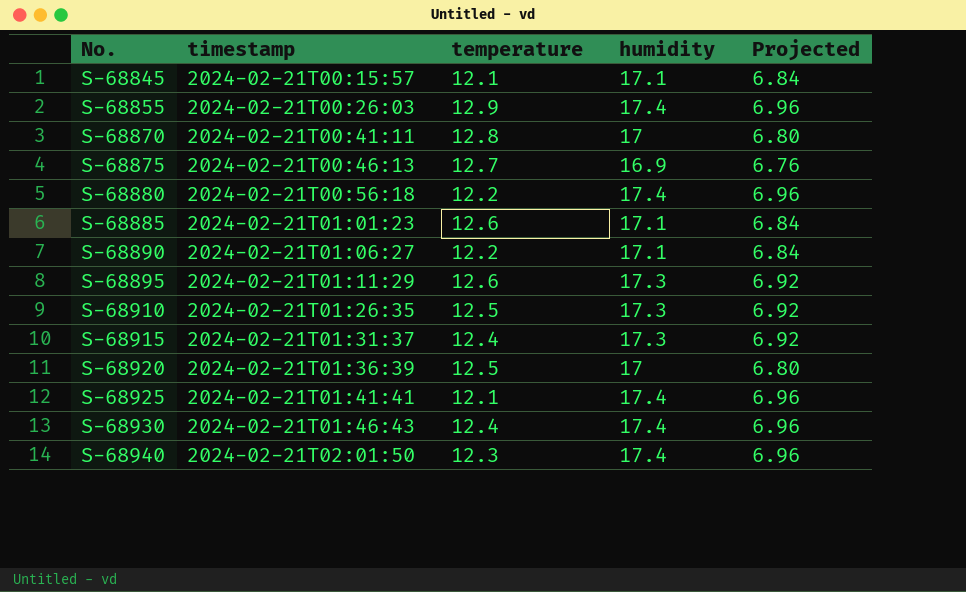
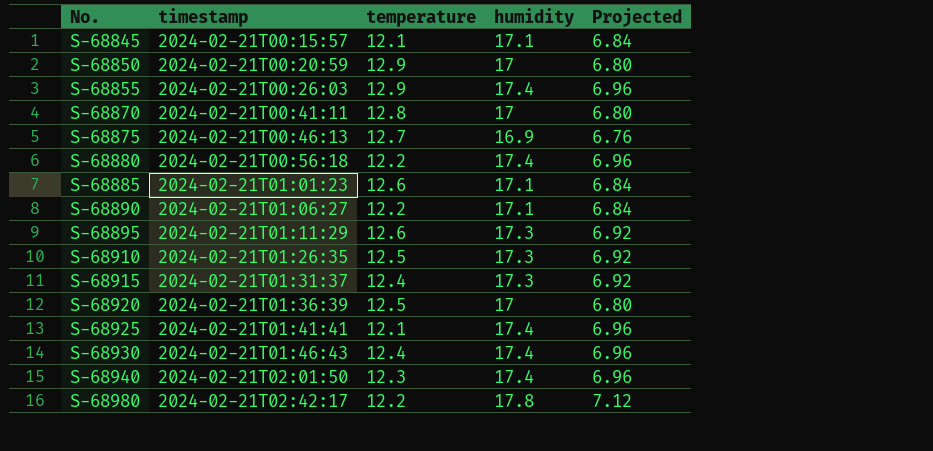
row S-68850: none -> 2024-02-21T00:20:59 | 12.9 | 17 | 6.80
row S-68980: none -> 2024-02-21T02:42:17 | 12.2 | 17.8 | 7.12

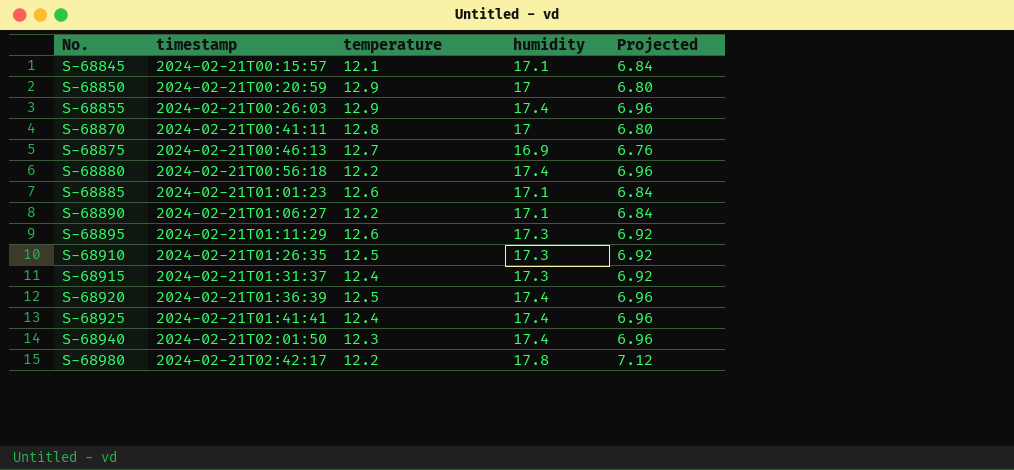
row S-68930: 2024-02-21T01:46:43 | 12.4 | 17.4 | 6.96 -> none
S-68920 | humidity: 17 -> 17.4
S-68920 | Projected: 6.80 -> 6.96
S-68925 | temperature: 12.1 -> 12.4

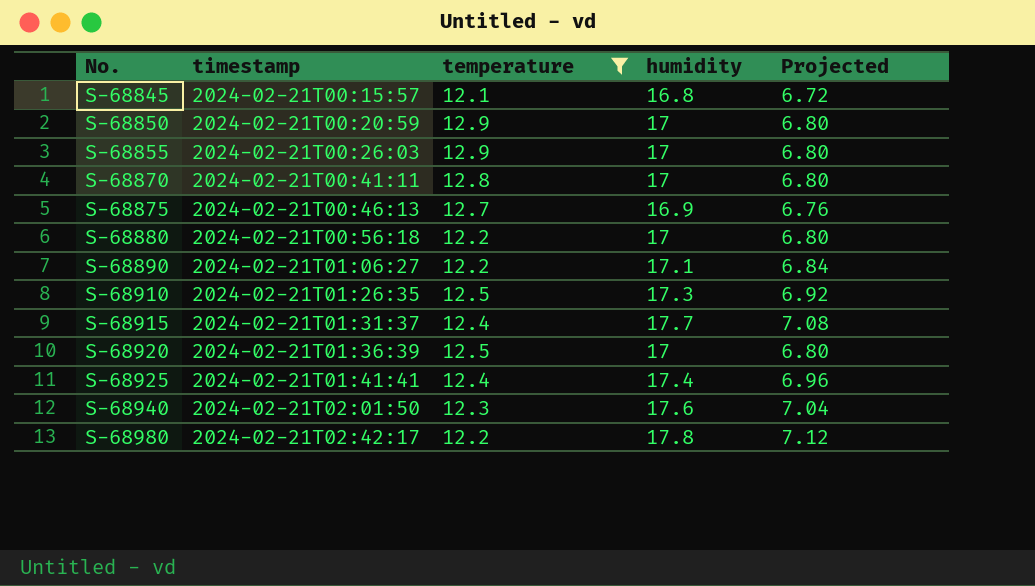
filter: none -> temperature != 12.6
S-68845 | humidity: 17.1 -> 16.8
S-68845 | Projected: 6.84 -> 6.72
S-68855 | humidity: 17.4 -> 17
S-68855 | Projected: 6.96 -> 6.80
S-68880 | humidity: 17.4 -> 17
S-68880 | Projected: 6.96 -> 6.80
S-68915 | humidity: 17.3 -> 17.7
S-68915 | Projected: 6.92 -> 7.08
S-68920 | humidity: 17.4 -> 17
S-68920 | Projected: 6.96 -> 6.80
S-68940 | humidity: 17.4 -> 17.6
S-68940 | Projected: 6.96 -> 7.04

